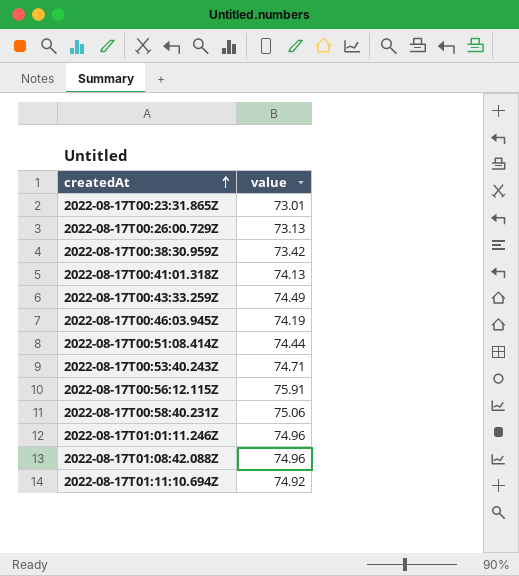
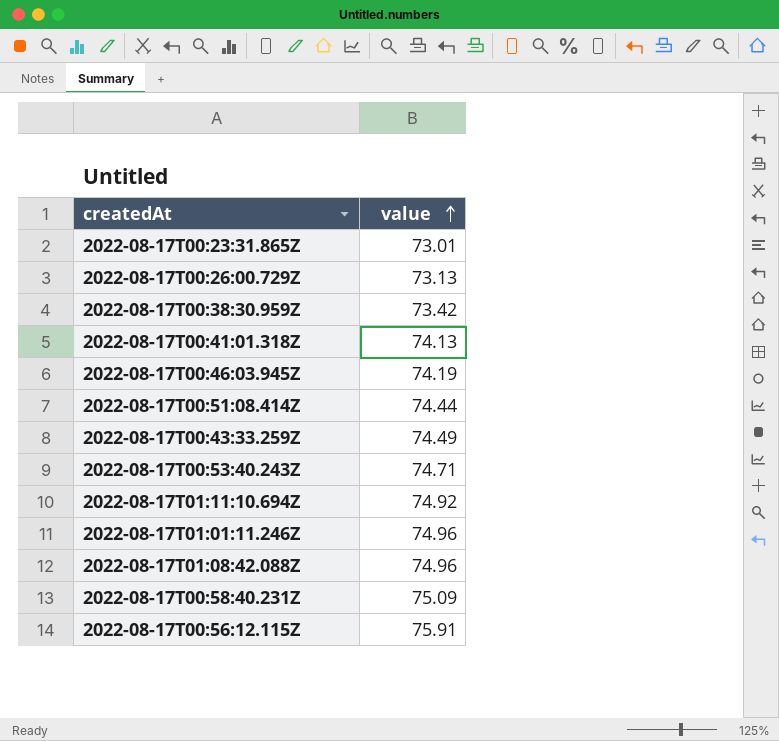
row order: createdAt ascending -> value ascending
2022-08-17T00:58:40.231Z | value: 75.06 -> 75.09

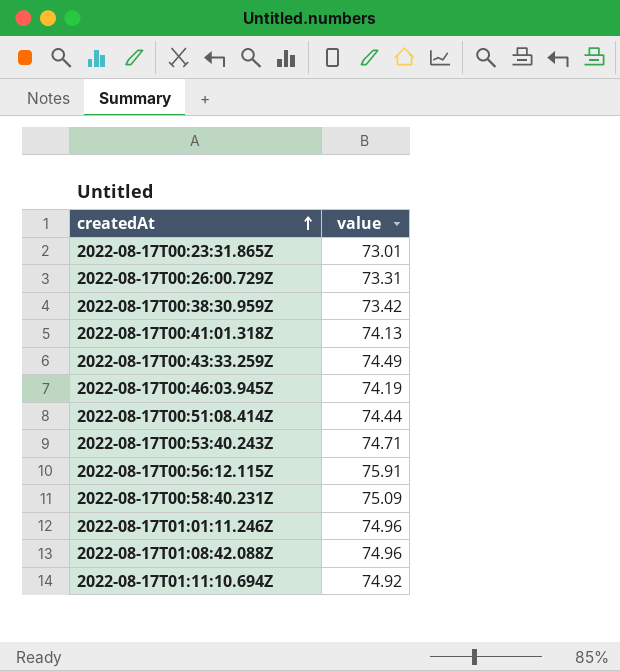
row order: value ascending -> createdAt ascending
2022-08-17T00:26:00.729Z | value: 73.13 -> 73.31

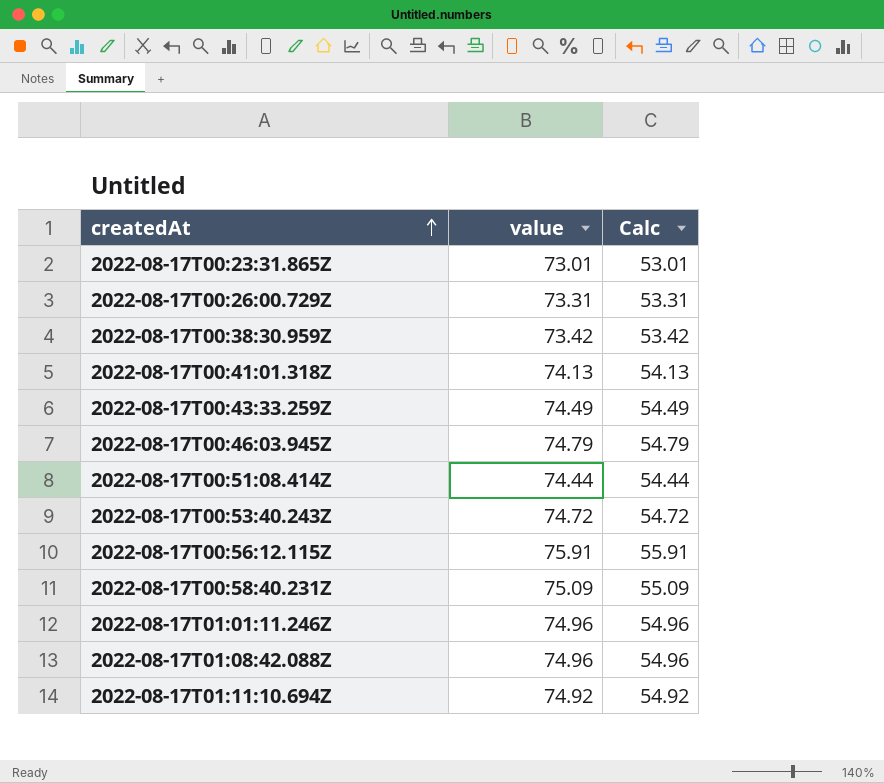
column Calc | formula: none -> [value] - 20
2022-08-17T00:46:03.945Z | value: 74.19 -> 74.79
2022-08-17T00:53:40.243Z | value: 74.71 -> 74.72

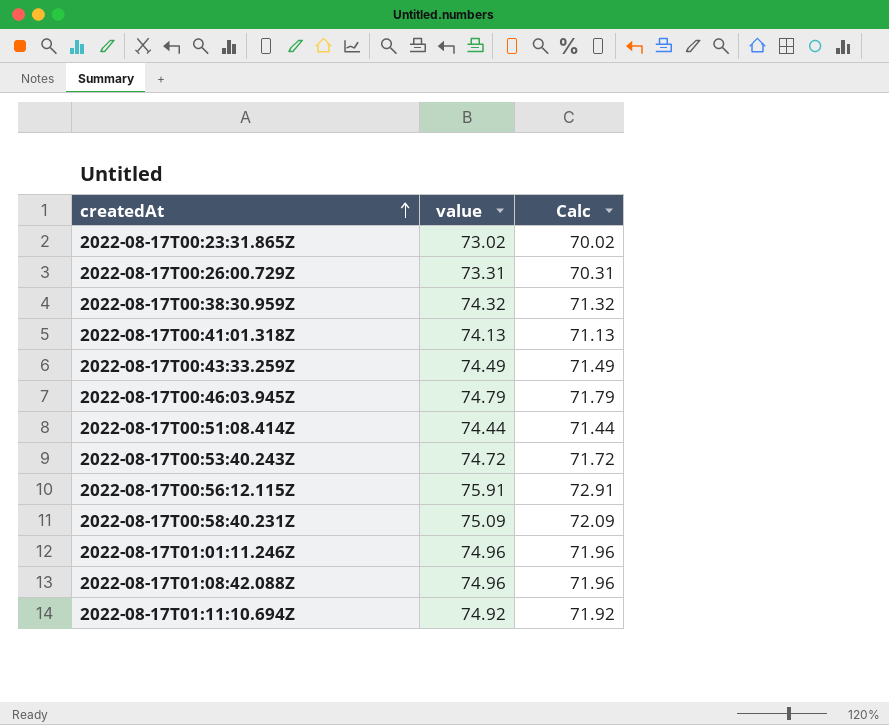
column Calc | formula: [value] - 20 -> [value] - 3
2022-08-17T00:23:31.865Z | value: 73.01 -> 73.02
2022-08-17T00:38:30.959Z | value: 73.42 -> 74.32

